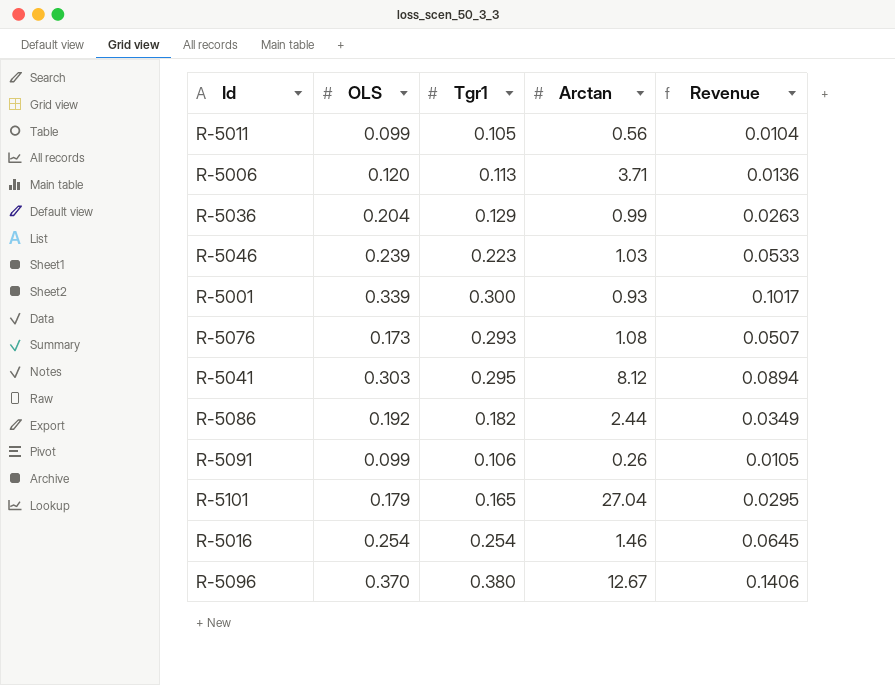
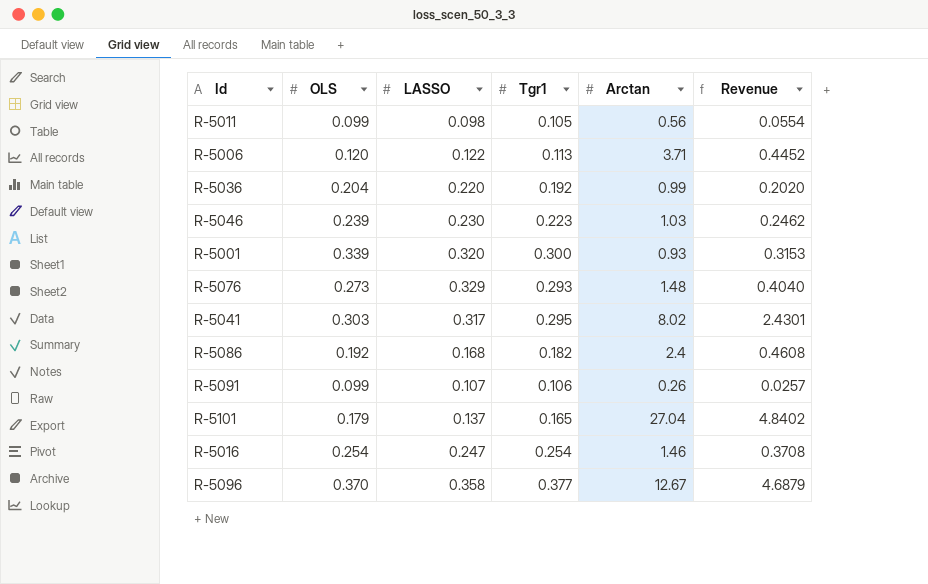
column LASSO | position: none -> 3
column Revenue | formula: [OLS] * [Tgr1] -> [OLS] * [Arctan]
R-5036 | Tgr1: 0.129 -> 0.192
R-5076 | OLS: 0.173 -> 0.273
R-5076 | Arctan: 1.08 -> 1.48
R-5041 | Arctan: 8.12 -> 8.02
R-5086 | Arctan: 2.44 -> 2.4
R-5096 | Tgr1: 0.380 -> 0.377

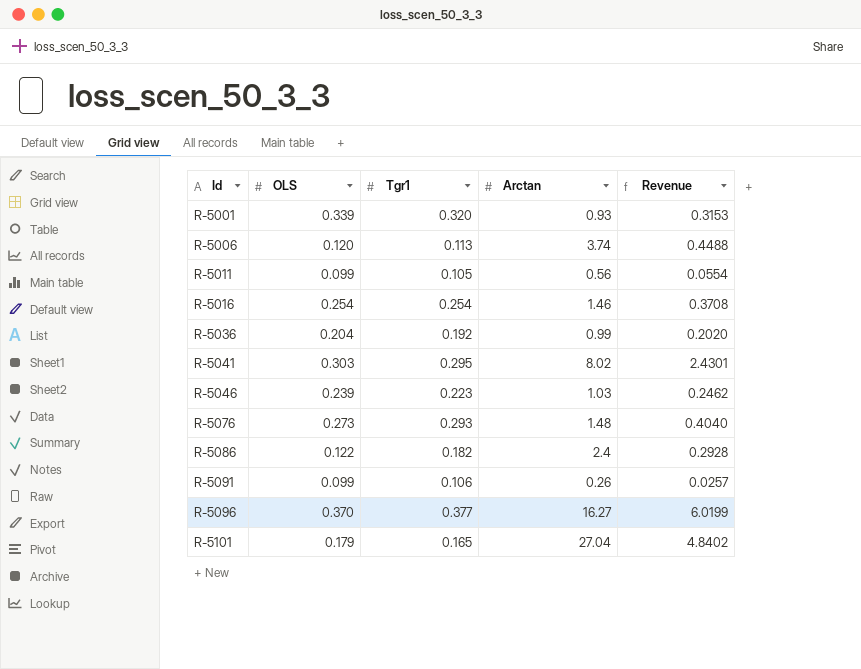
row order: none -> Id ascending
column LASSO | position: 3 -> none
R-5001 | Tgr1: 0.300 -> 0.320
R-5006 | Arctan: 3.71 -> 3.74
R-5006 | Revenue: 0.4452 -> 0.4488
R-5086 | OLS: 0.192 -> 0.122
R-5086 | Revenue: 0.4608 -> 0.2928
R-5096 | Arctan: 12.67 -> 16.27
R-5096 | Revenue: 4.6879 -> 6.0199

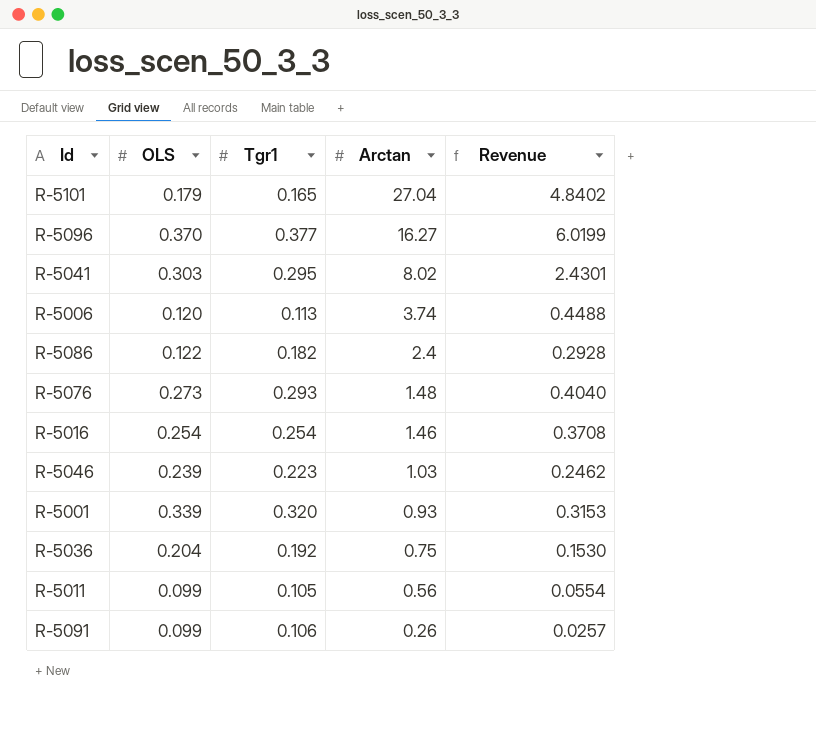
row order: Id ascending -> Arctan descending
R-5036 | Arctan: 0.99 -> 0.75
R-5036 | Revenue: 0.2020 -> 0.1530

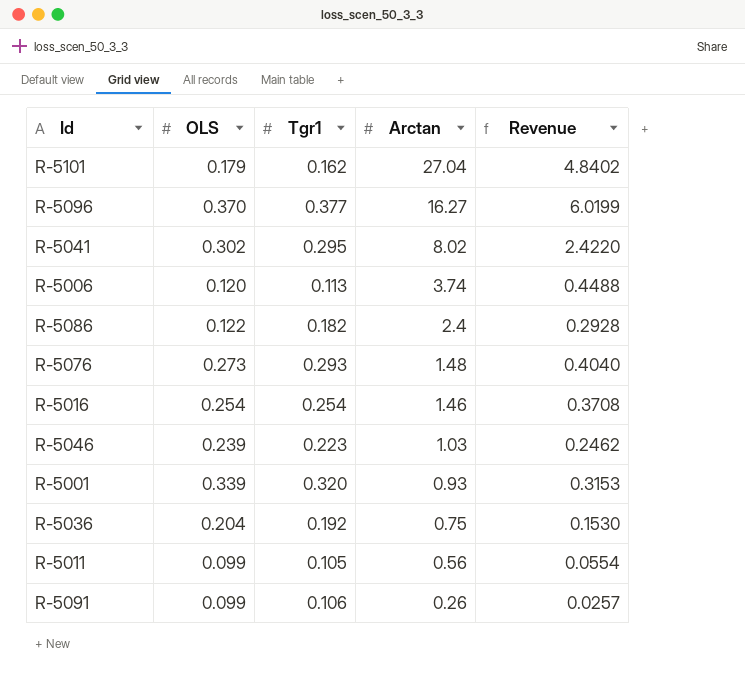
R-5101 | Tgr1: 0.165 -> 0.162
R-5041 | OLS: 0.303 -> 0.302
R-5041 | Revenue: 2.4301 -> 2.4220

